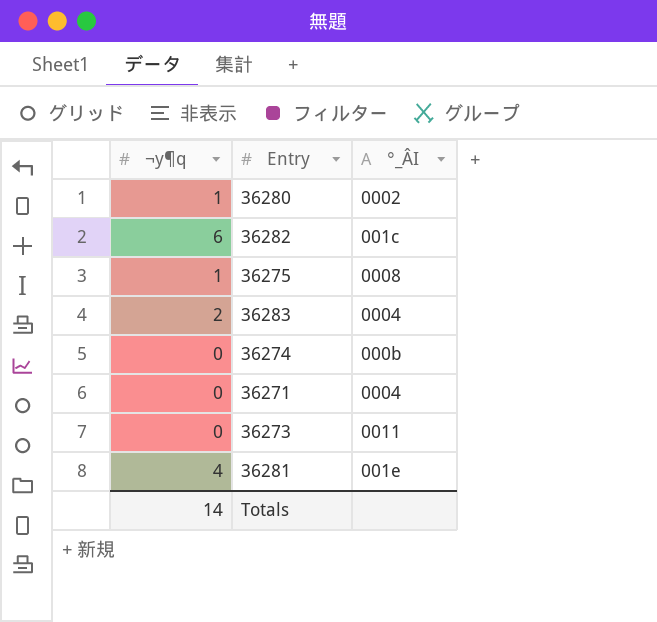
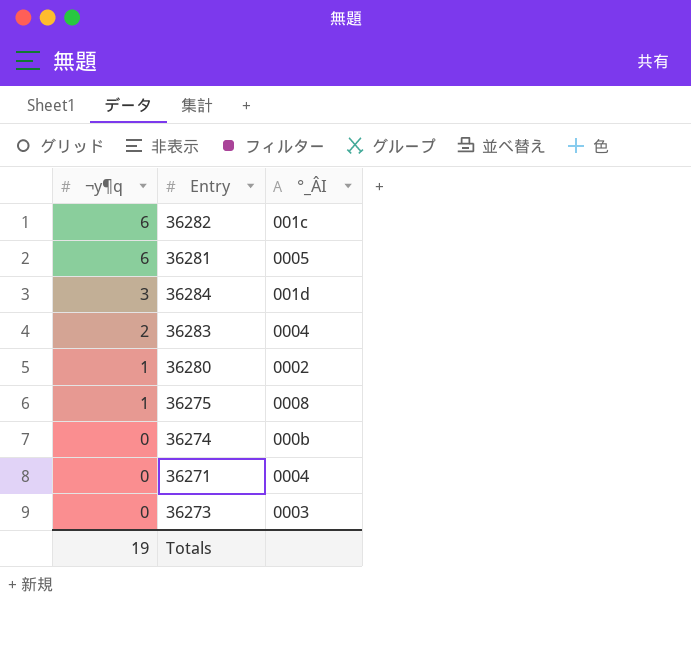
row order: none -> ¬y¶q descending
36281 | ¬y¶q: 4 -> 6
36281 | °_ÂI: 001e -> 0005
row 36284: none -> 3 | 001d
36273 | °_ÂI: 0011 -> 0003
Totals | ¬y¶q: 14 -> 19

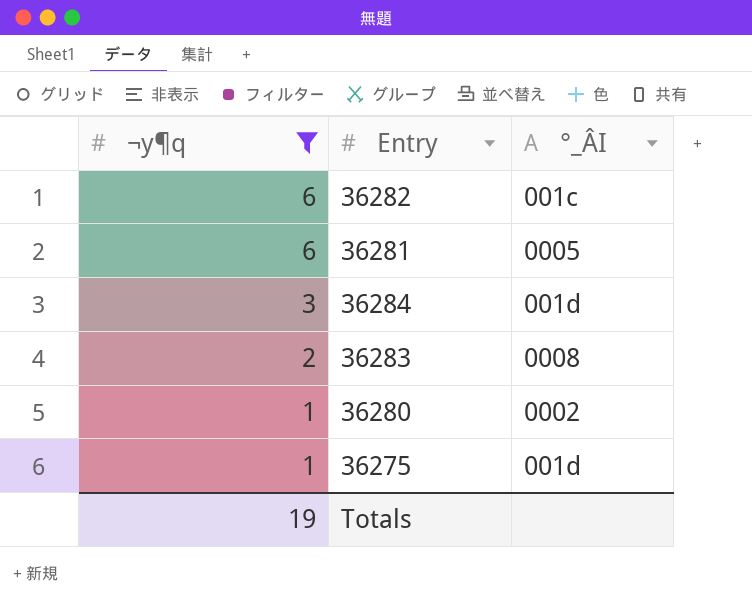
filter: none -> ¬y¶q != 0
36283 | °_ÂI: 0004 -> 0008
36275 | °_ÂI: 0008 -> 001d

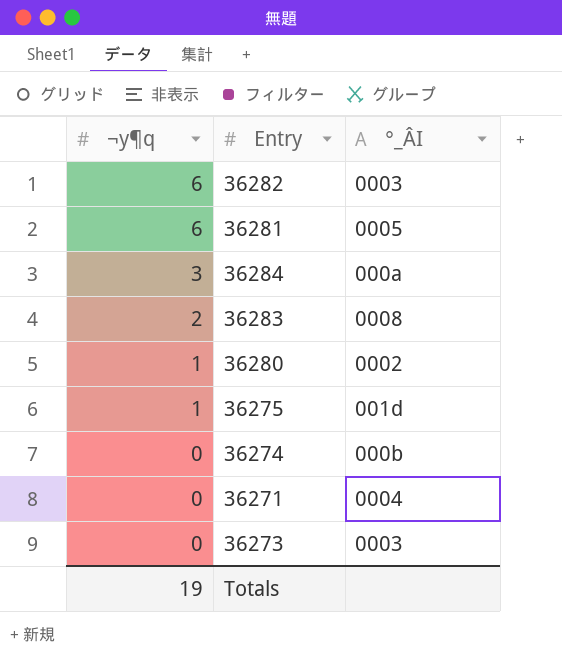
filter: ¬y¶q != 0 -> none
36282 | °_ÂI: 001c -> 0003
36284 | °_ÂI: 001d -> 000a

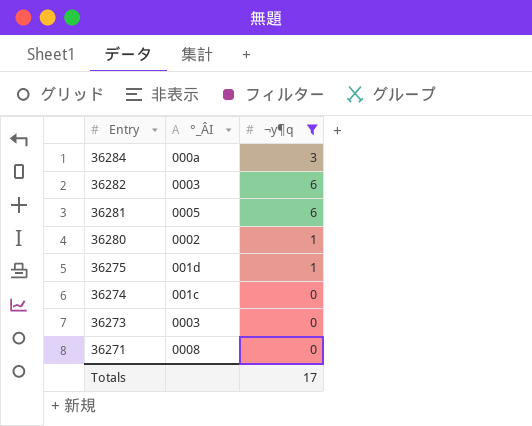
filter: none -> ¬y¶q != 2
row order: ¬y¶q descending -> Entry descending
column ¬y¶q | position: 1 -> 3
36274 | °_ÂI: 000b -> 001c
36271 | °_ÂI: 0004 -> 0008
Totals | ¬y¶q: 19 -> 17

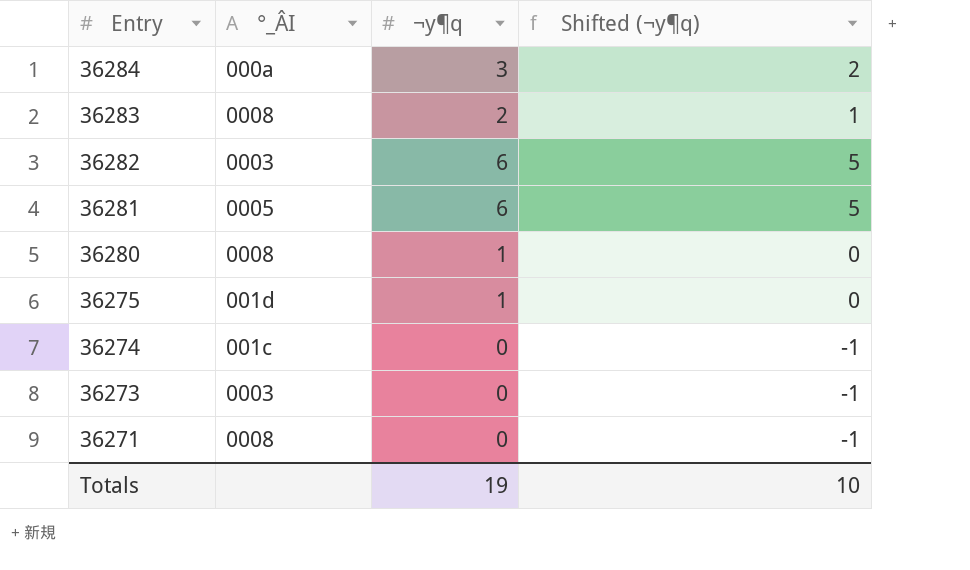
filter: ¬y¶q != 2 -> none
column Shifted (¬y¶q) | formula: none -> [¬y¶q] - 1
36280 | °_ÂI: 0002 -> 0008
Totals | ¬y¶q: 17 -> 19

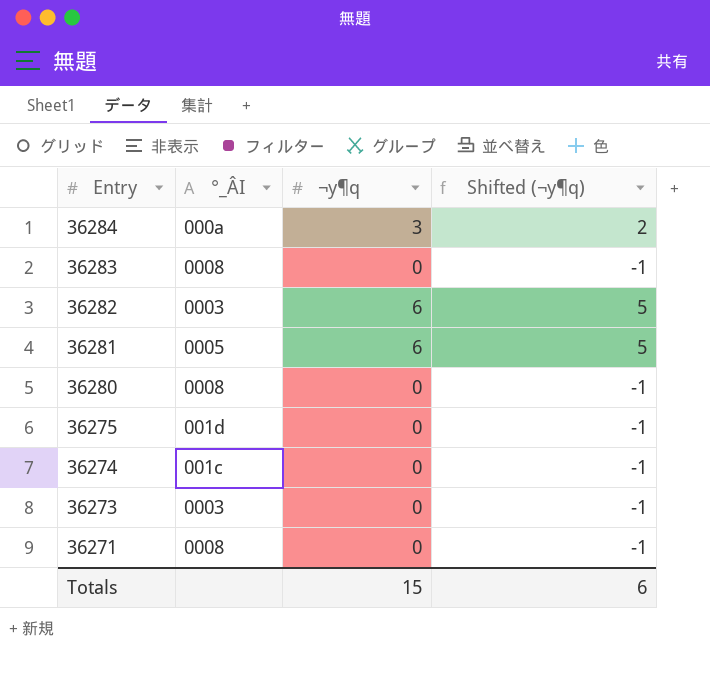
36283 | ¬y¶q: 2 -> 0
36283 | Shifted (¬y¶q): 1 -> -1
36280 | ¬y¶q: 1 -> 0
36280 | Shifted (¬y¶q): 0 -> -1
36275 | ¬y¶q: 1 -> 0
36275 | Shifted (¬y¶q): 0 -> -1
Totals | ¬y¶q: 19 -> 15
Totals | Shifted (¬y¶q): 10 -> 6

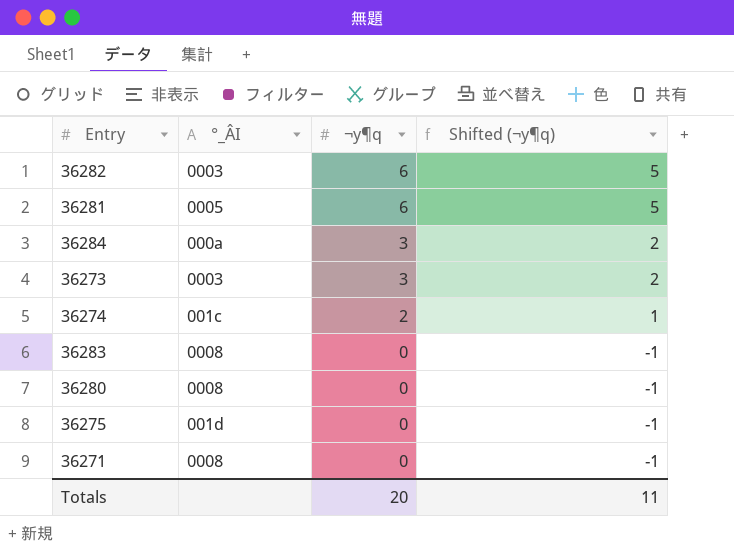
row order: Entry descending -> ¬y¶q descending
36273 | ¬y¶q: 0 -> 3
36273 | Shifted (¬y¶q): -1 -> 2
36274 | ¬y¶q: 0 -> 2
36274 | Shifted (¬y¶q): -1 -> 1
Totals | ¬y¶q: 15 -> 20
Totals | Shifted (¬y¶q): 6 -> 11

